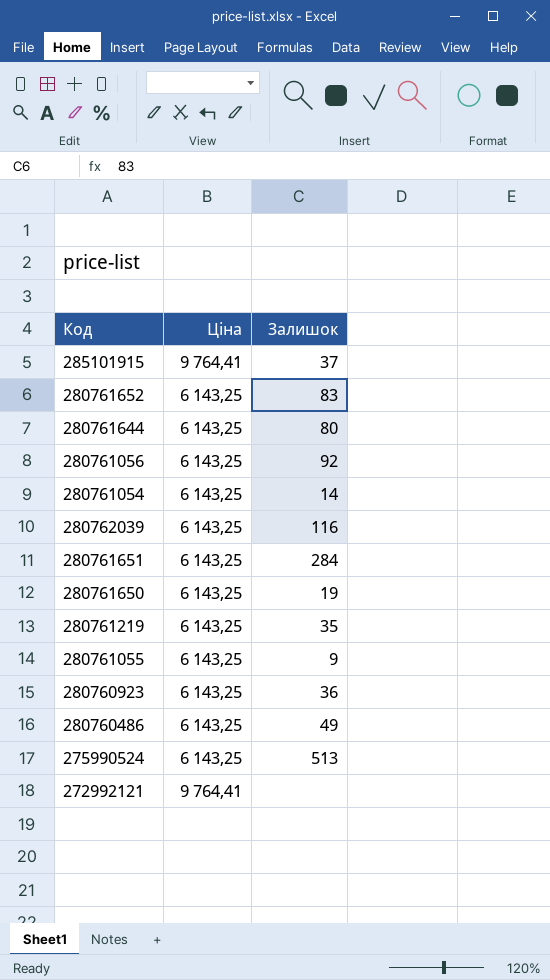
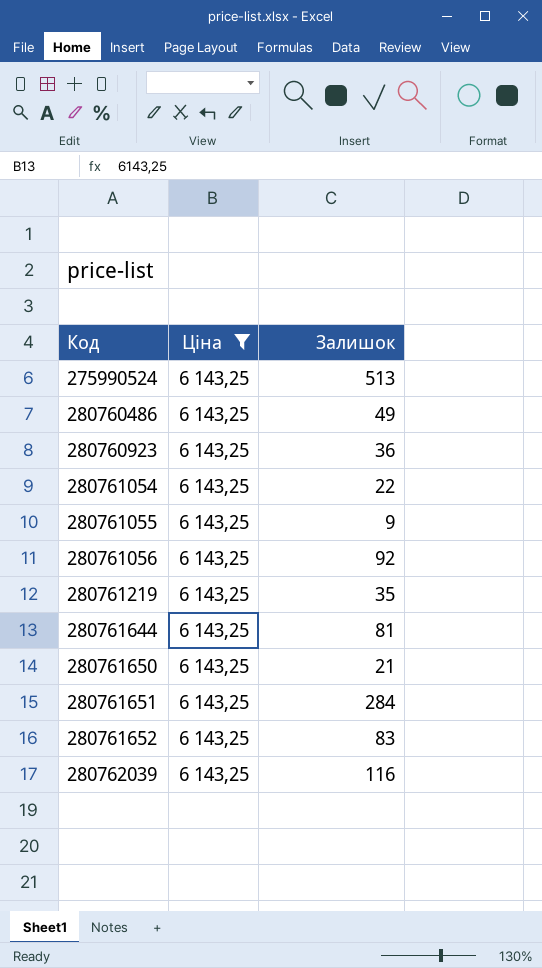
filter: none -> Ціна = 6 143,25
row order: none -> Код ascending
280761054 | Залишок: 14 -> 22
280761644 | Залишок: 80 -> 81
280761650 | Залишок: 19 -> 21

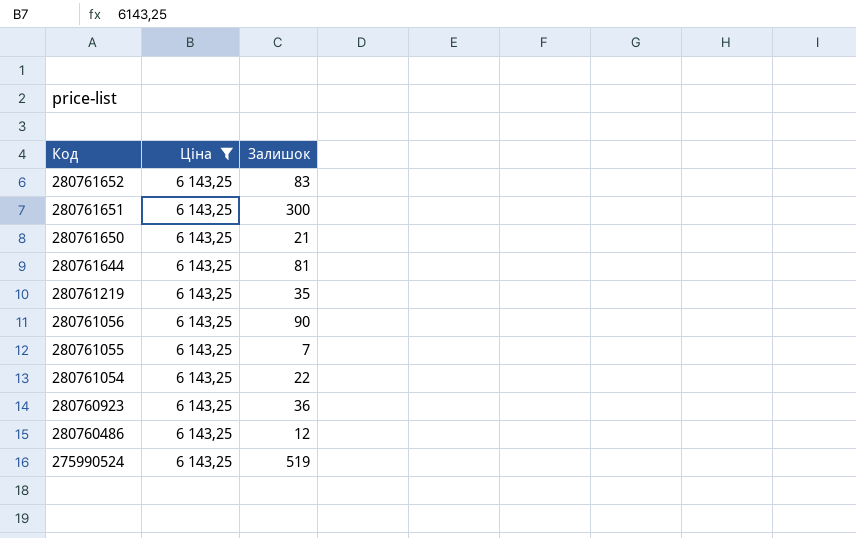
row order: Код ascending -> Код descending
row 280762039: 6 143,25 | 116 -> none
280761651 | Залишок: 284 -> 300
280761056 | Залишок: 92 -> 90
280761055 | Залишок: 9 -> 7
280760486 | Залишок: 49 -> 12
275990524 | Залишок: 513 -> 519

